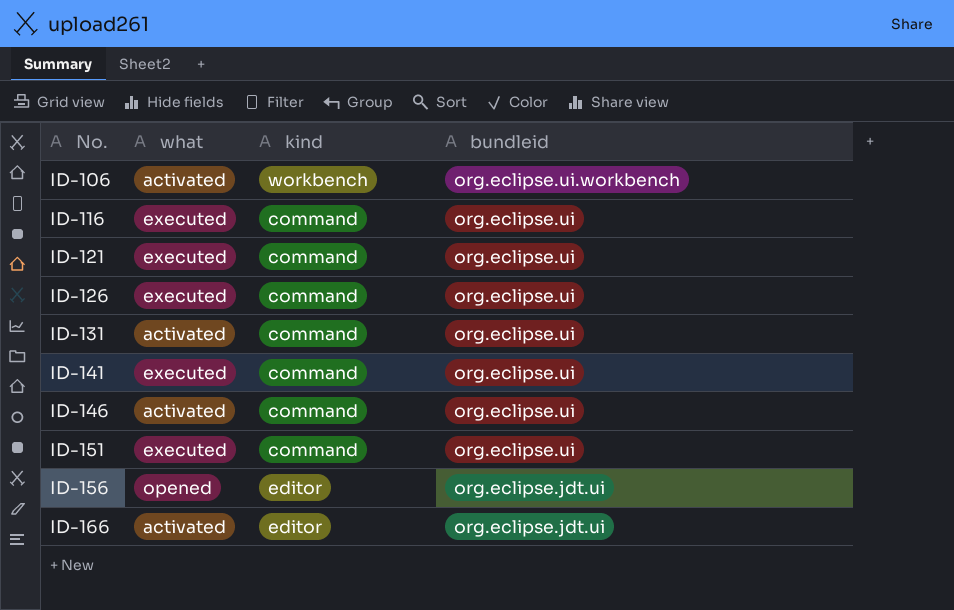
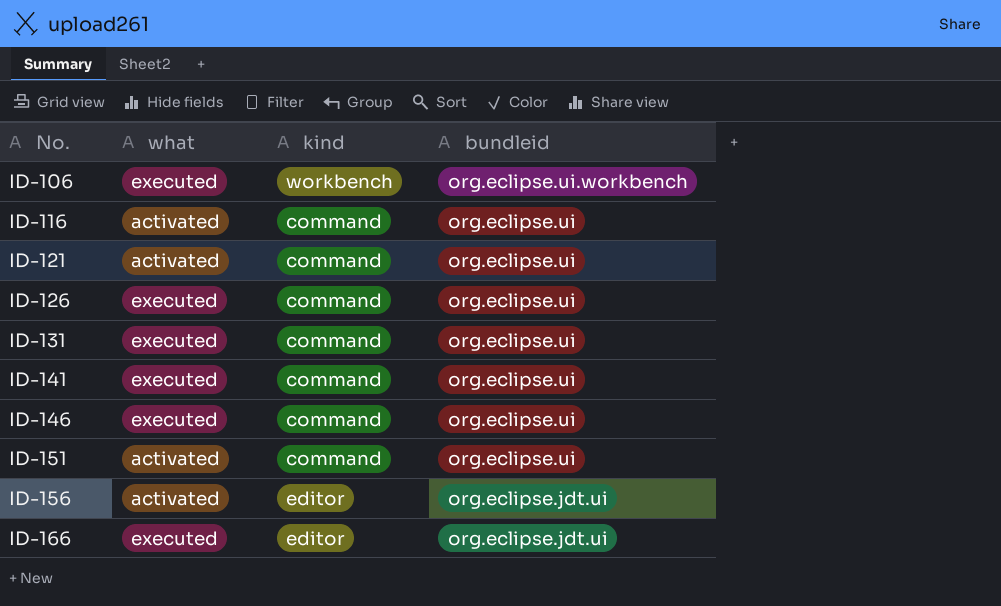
ID-106 | what: activated -> executed
ID-116 | what: executed -> activated
ID-121 | what: executed -> activated
ID-131 | what: activated -> executed
ID-146 | what: activated -> executed
ID-151 | what: executed -> activated
ID-156 | what: opened -> activated
ID-166 | what: activated -> executed

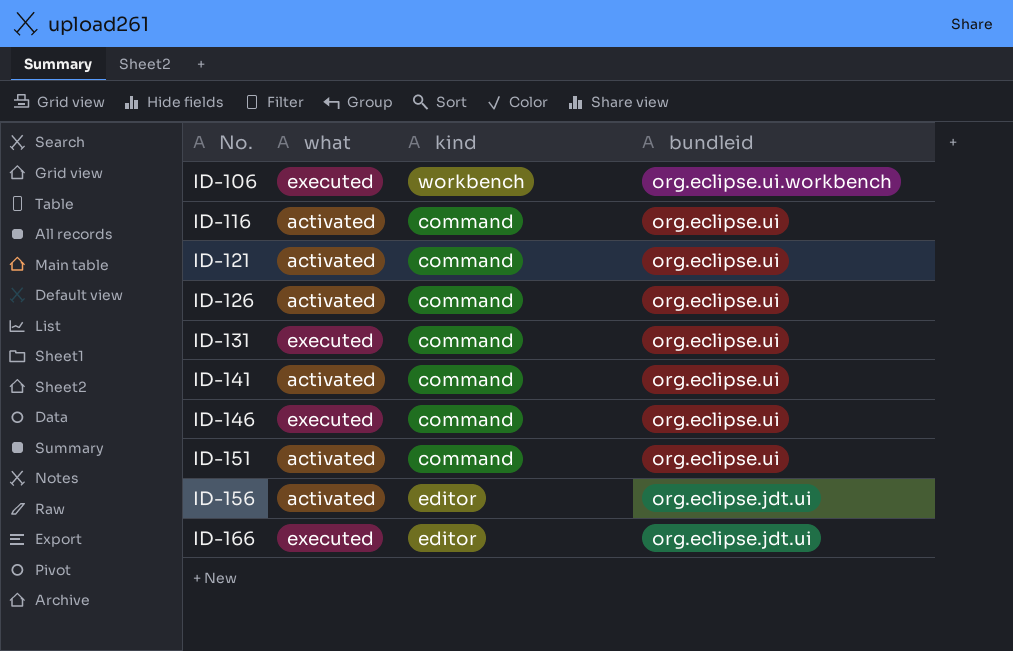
ID-126 | what: executed -> activated
ID-141 | what: executed -> activated

